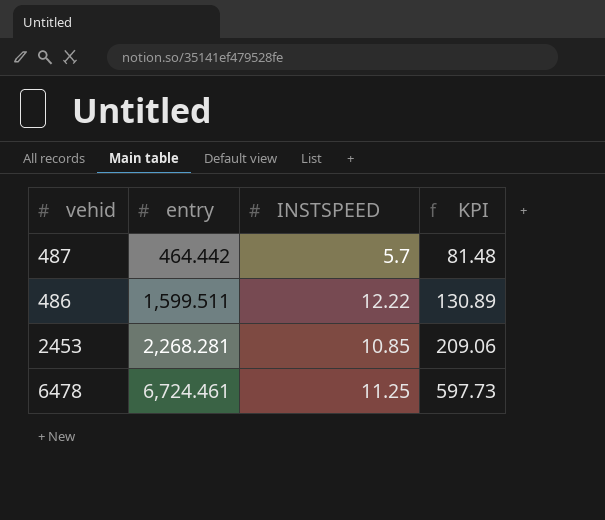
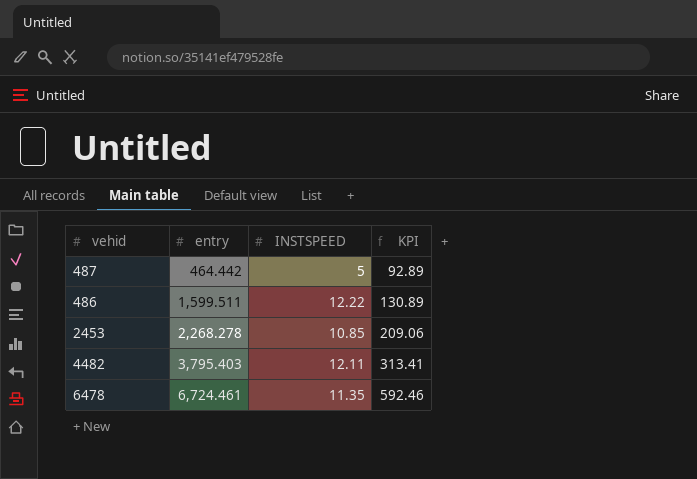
487 | INSTSPEED: 5.7 -> 5
487 | KPI: 81.48 -> 92.89
2453 | entry: 2,268.281 -> 2,268.278
row 4482: none -> 3,795.403 | 12.11 | 313.41
6478 | INSTSPEED: 11.25 -> 11.35
6478 | KPI: 597.73 -> 592.46

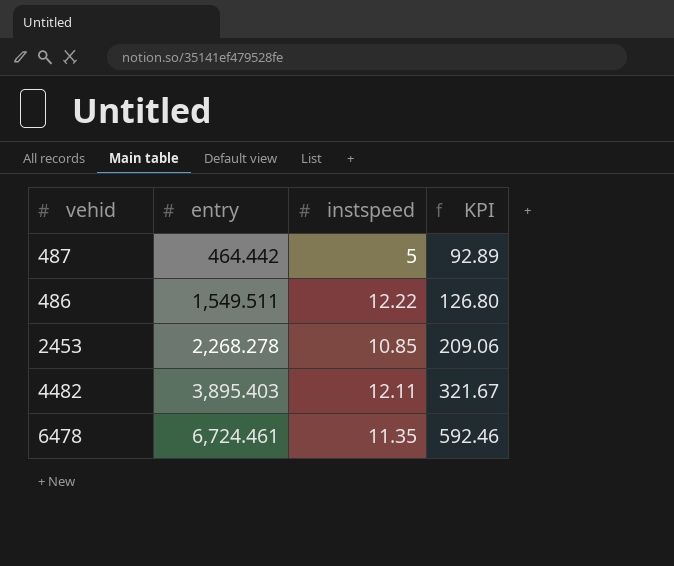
column name: INSTSPEED -> instspeed
486 | entry: 1,599.511 -> 1,549.511
486 | KPI: 130.89 -> 126.80
4482 | entry: 3,795.403 -> 3,895.403
4482 | KPI: 313.41 -> 321.67

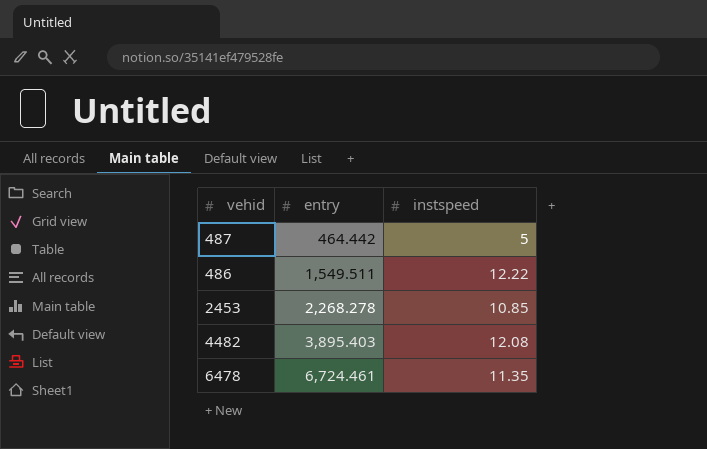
column KPI | formula: [entry] / [instspeed] -> none
4482 | instspeed: 12.11 -> 12.08

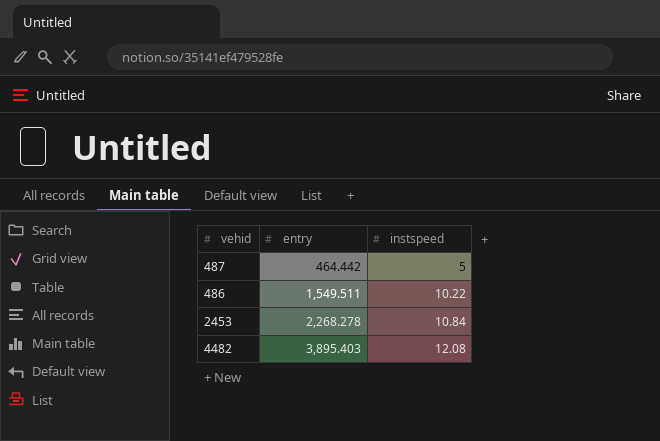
row 6478: 6,724.461 | 11.35 -> none
486 | instspeed: 12.22 -> 10.22
2453 | instspeed: 10.85 -> 10.84

